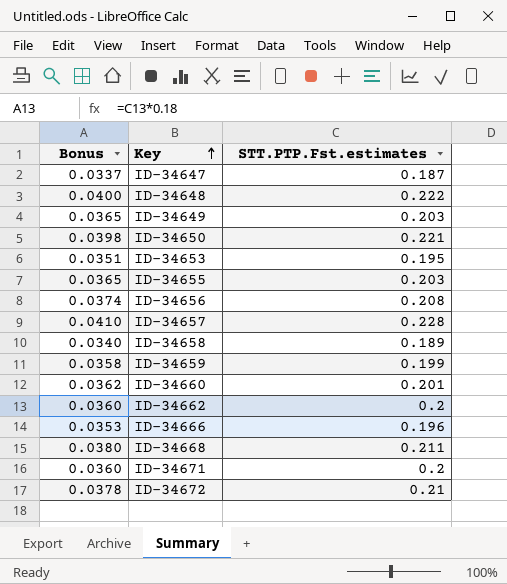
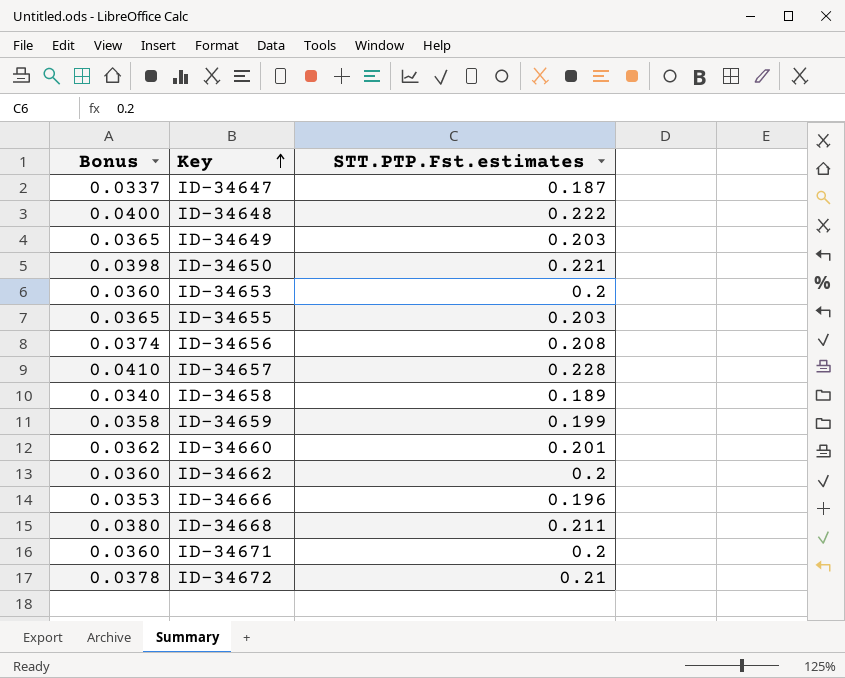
ID-34653 | Bonus: 0.0351 -> 0.0360
ID-34653 | STT.PTP.Fst.estimates: 0.195 -> 0.2

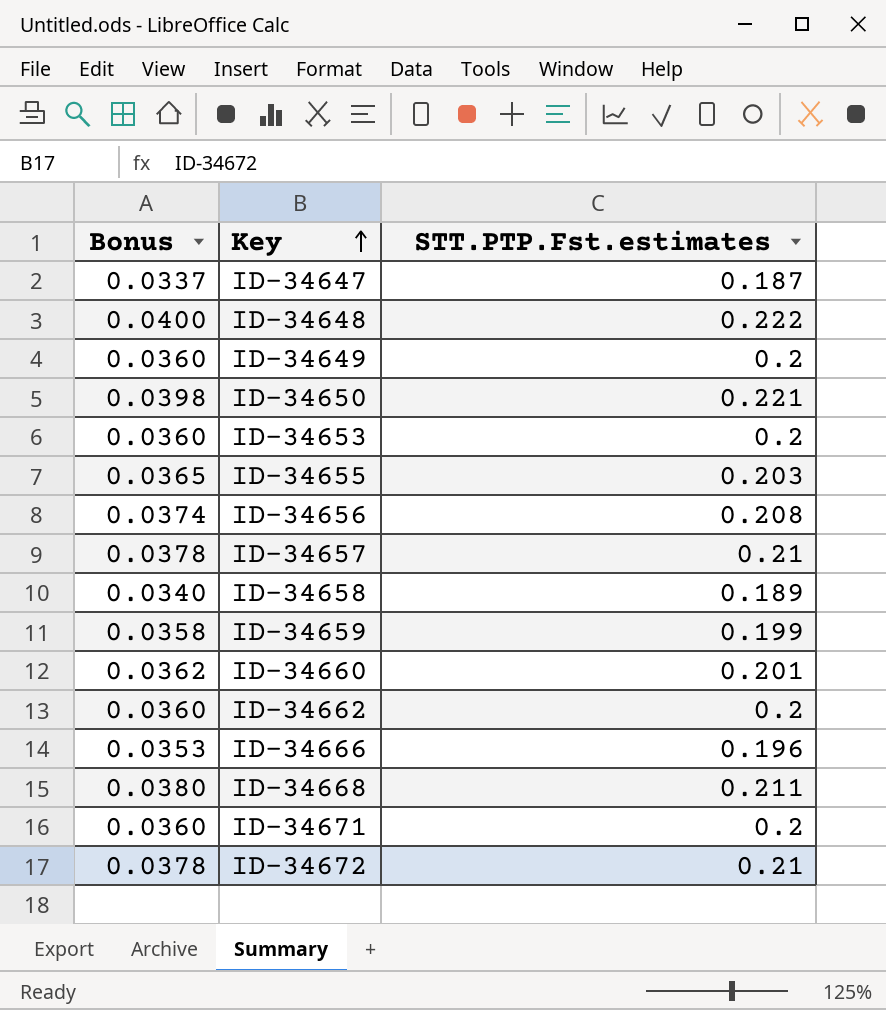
ID-34649 | Bonus: 0.0365 -> 0.0360
ID-34649 | STT.PTP.Fst.estimates: 0.203 -> 0.2
ID-34657 | Bonus: 0.0410 -> 0.0378
ID-34657 | STT.PTP.Fst.estimates: 0.228 -> 0.21

